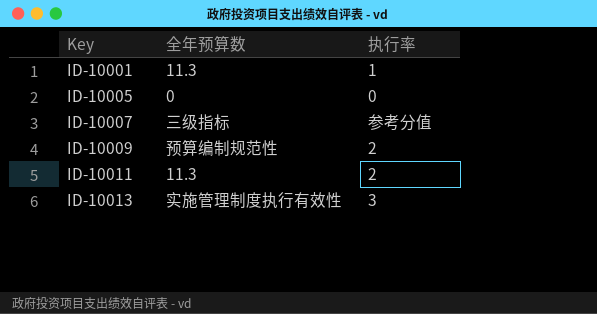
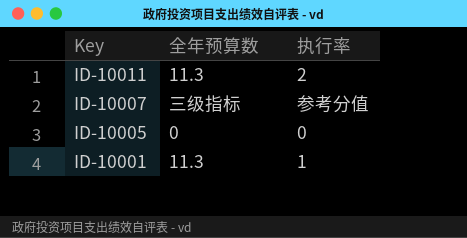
row order: Key ascending -> Key descending
row ID-10009: 预算编制规范性 | 2 -> none
row ID-10013: 实施管理制度执行有效性 | 3 -> none

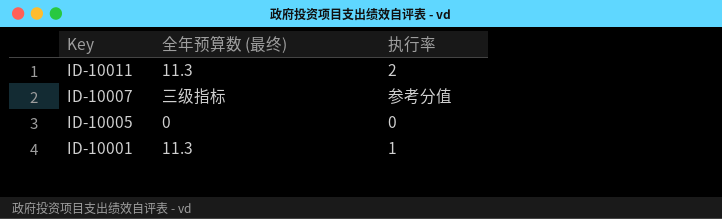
column name: 全年预算数 -> 全年预算数 (最终)

